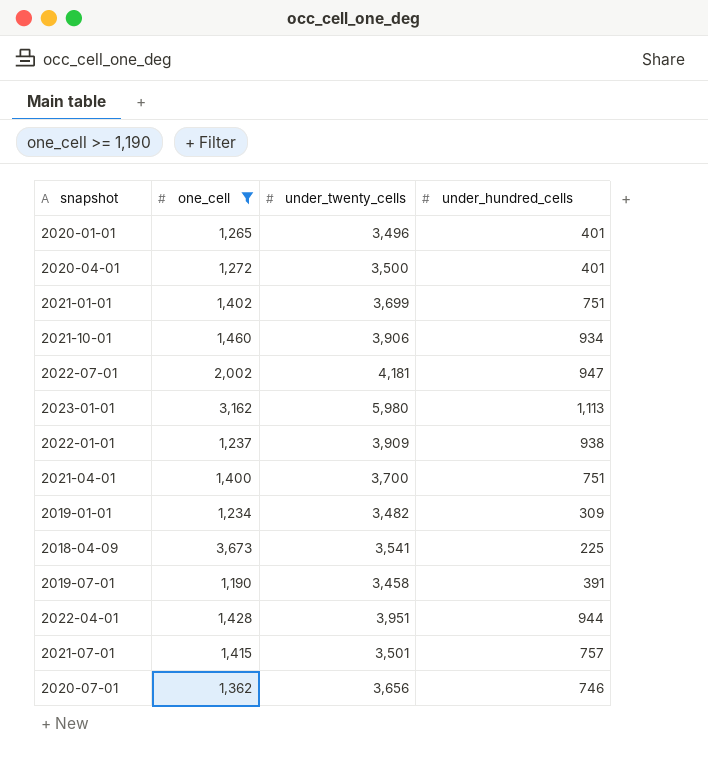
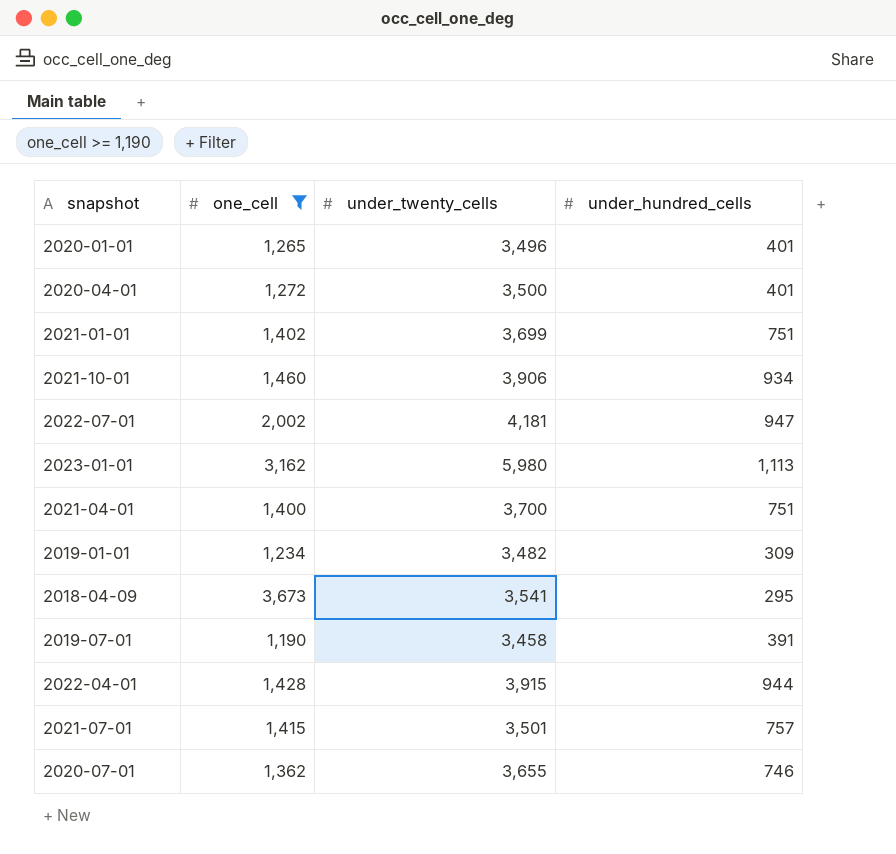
row 2022-01-01: 1,237 | 3,909 | 938 -> none
2018-04-09 | under_hundred_cells: 225 -> 295
2022-04-01 | under_twenty_cells: 3,951 -> 3,915
2020-07-01 | under_twenty_cells: 3,656 -> 3,655

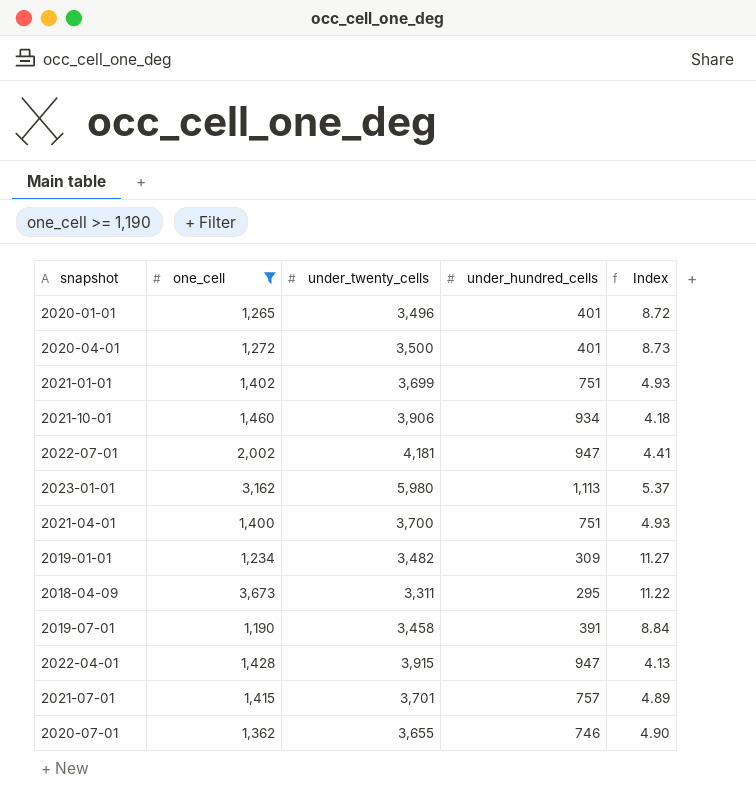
column Index | formula: none -> [under_twenty_cells] / [under_hundred_cells]
2018-04-09 | under_twenty_cells: 3,541 -> 3,311
2022-04-01 | under_hundred_cells: 944 -> 947
2021-07-01 | under_twenty_cells: 3,501 -> 3,701

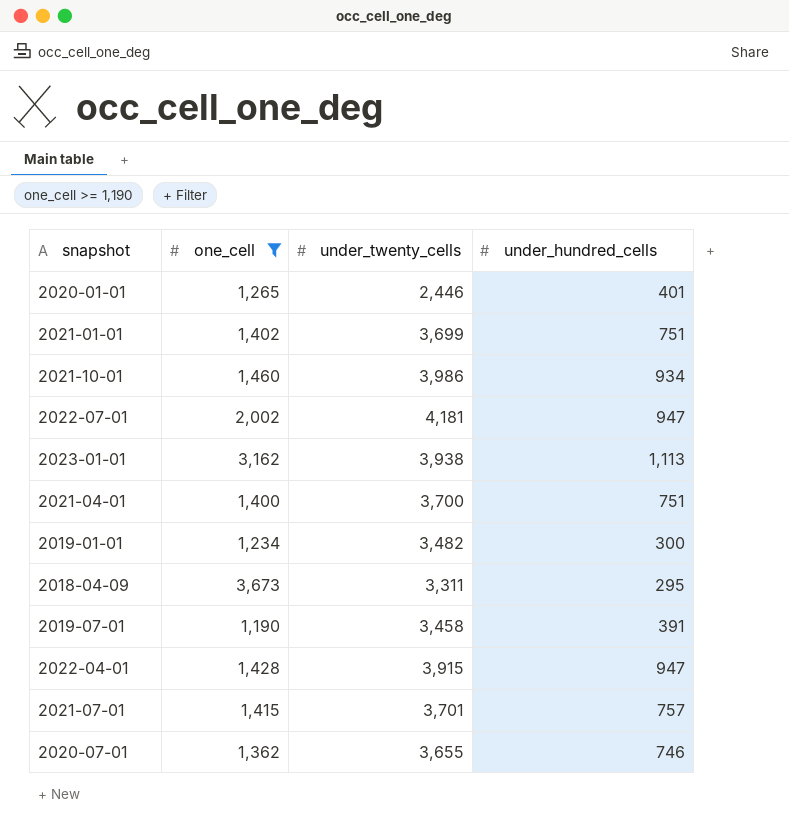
column Index | formula: [under_twenty_cells] / [under_hundred_cells] -> none
row 2020-04-01: 1,272 | 3,500 | 401 | 8.73 -> none
2020-01-01 | under_twenty_cells: 3,496 -> 2,446
2021-10-01 | under_twenty_cells: 3,906 -> 3,986
2023-01-01 | under_twenty_cells: 5,980 -> 3,938
2019-01-01 | under_hundred_cells: 309 -> 300

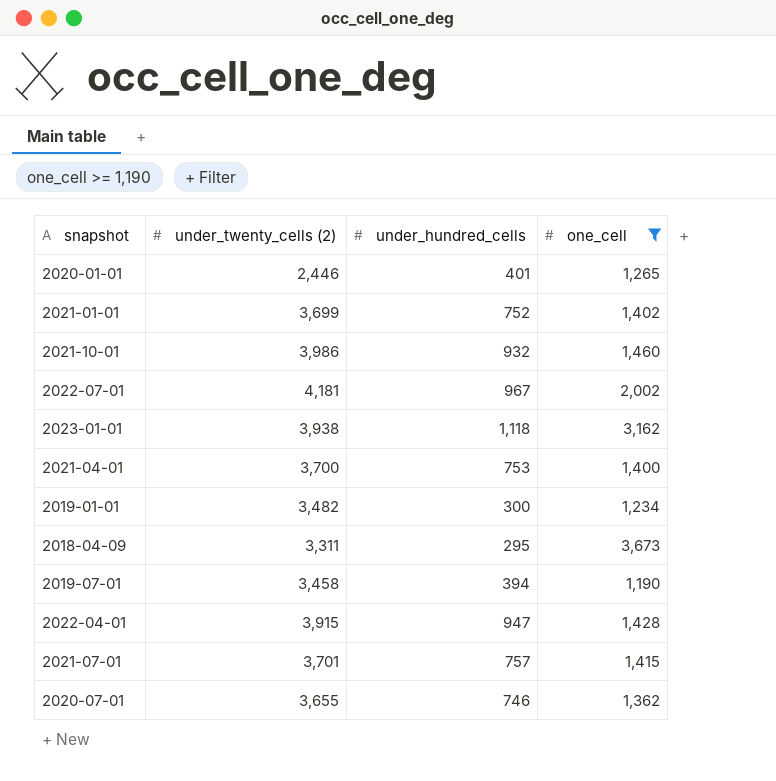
column name: under_twenty_cells -> under_twenty_cells (2)
column one_cell | position: 2 -> 4
2021-01-01 | under_hundred_cells: 751 -> 752
2021-10-01 | under_hundred_cells: 934 -> 932
2022-07-01 | under_hundred_cells: 947 -> 967
2023-01-01 | under_hundred_cells: 1,113 -> 1,118
2021-04-01 | under_hundred_cells: 751 -> 753
2019-07-01 | under_hundred_cells: 391 -> 394

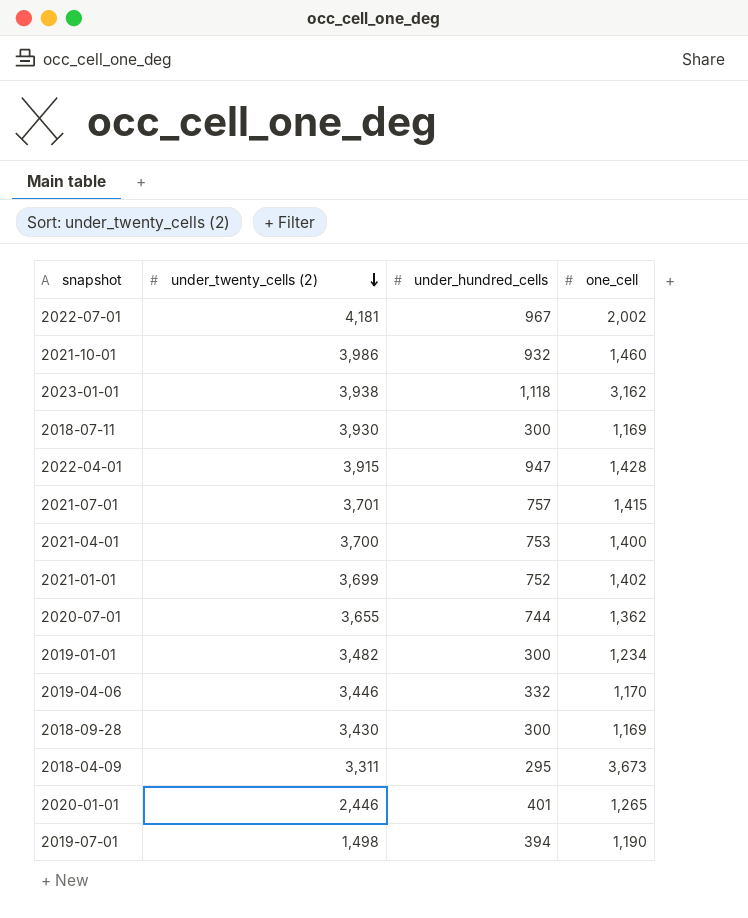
filter: one_cell >= 1,190 -> none
row order: none -> under_twenty_cells (2) descending
2020-07-01 | under_hundred_cells: 746 -> 744
2019-07-01 | under_twenty_cells (2): 3,458 -> 1,498

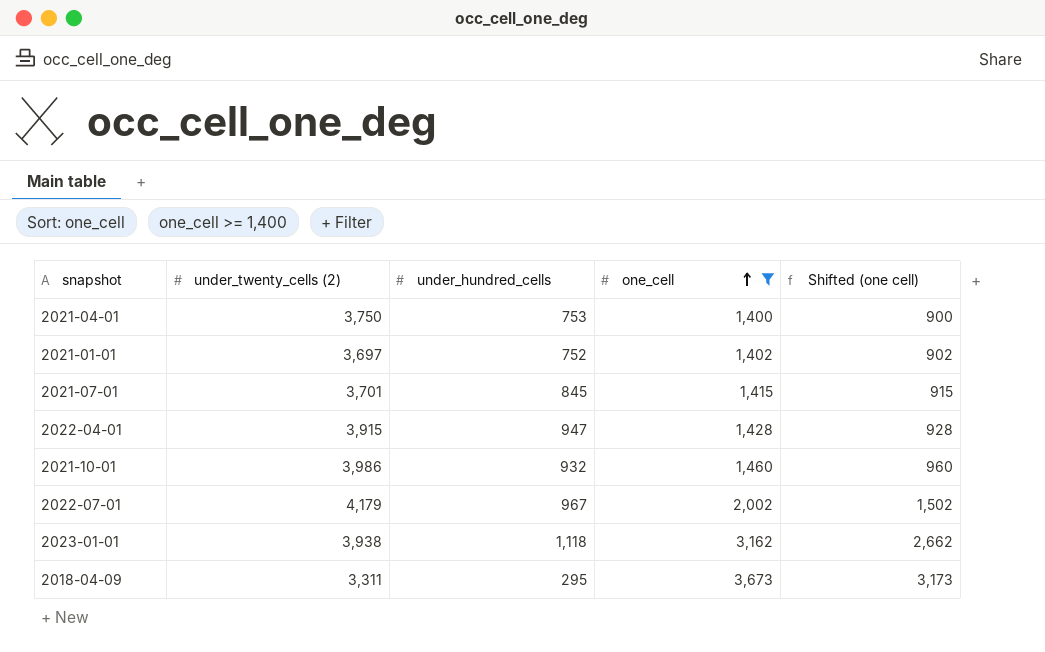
filter: none -> one_cell >= 1,400
row order: under_twenty_cells (2) descending -> one_cell ascending
column Shifted (one cell) | formula: none -> [one_cell] - 500
2021-04-01 | under_twenty_cells (2): 3,700 -> 3,750
2021-01-01 | under_twenty_cells (2): 3,699 -> 3,697
2021-07-01 | under_hundred_cells: 757 -> 845
2022-07-01 | under_twenty_cells (2): 4,181 -> 4,179

